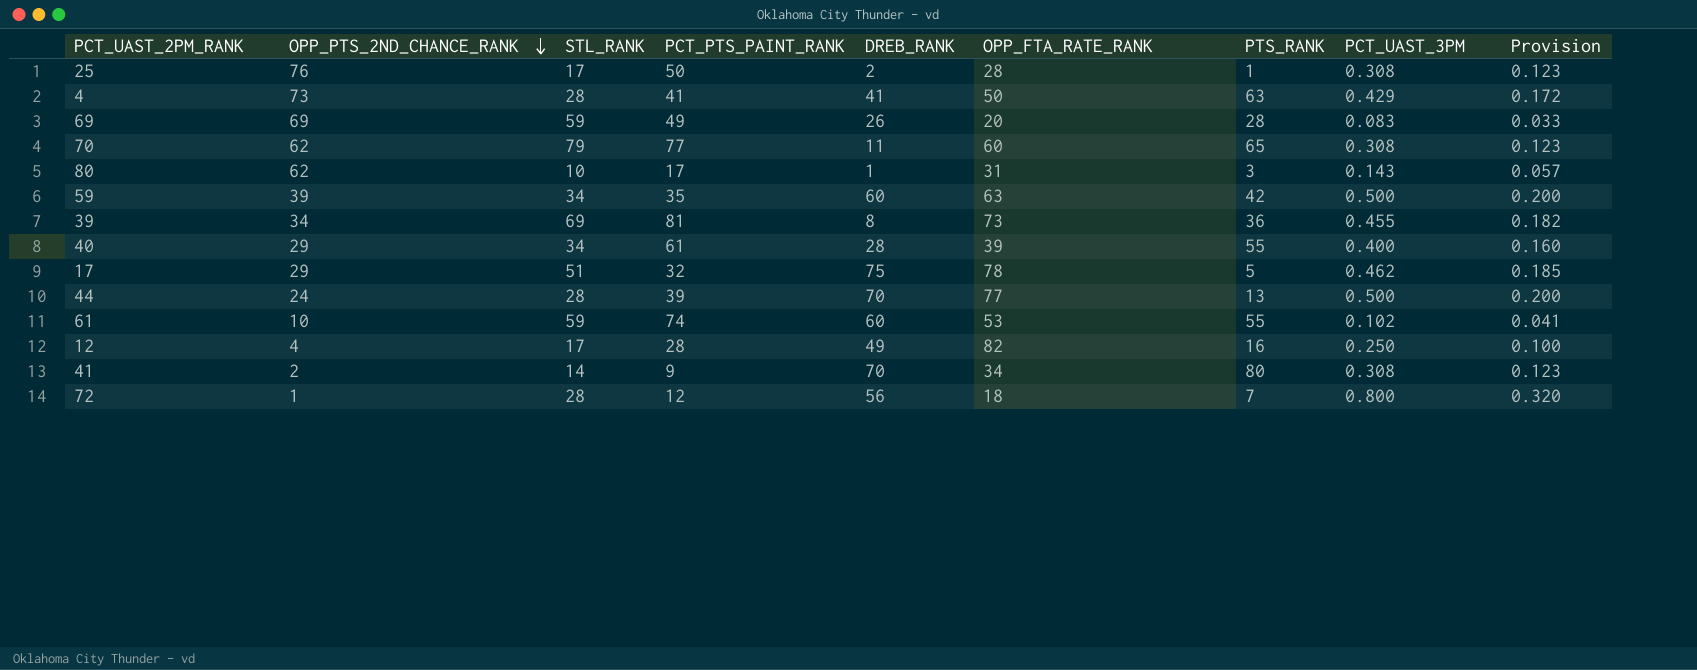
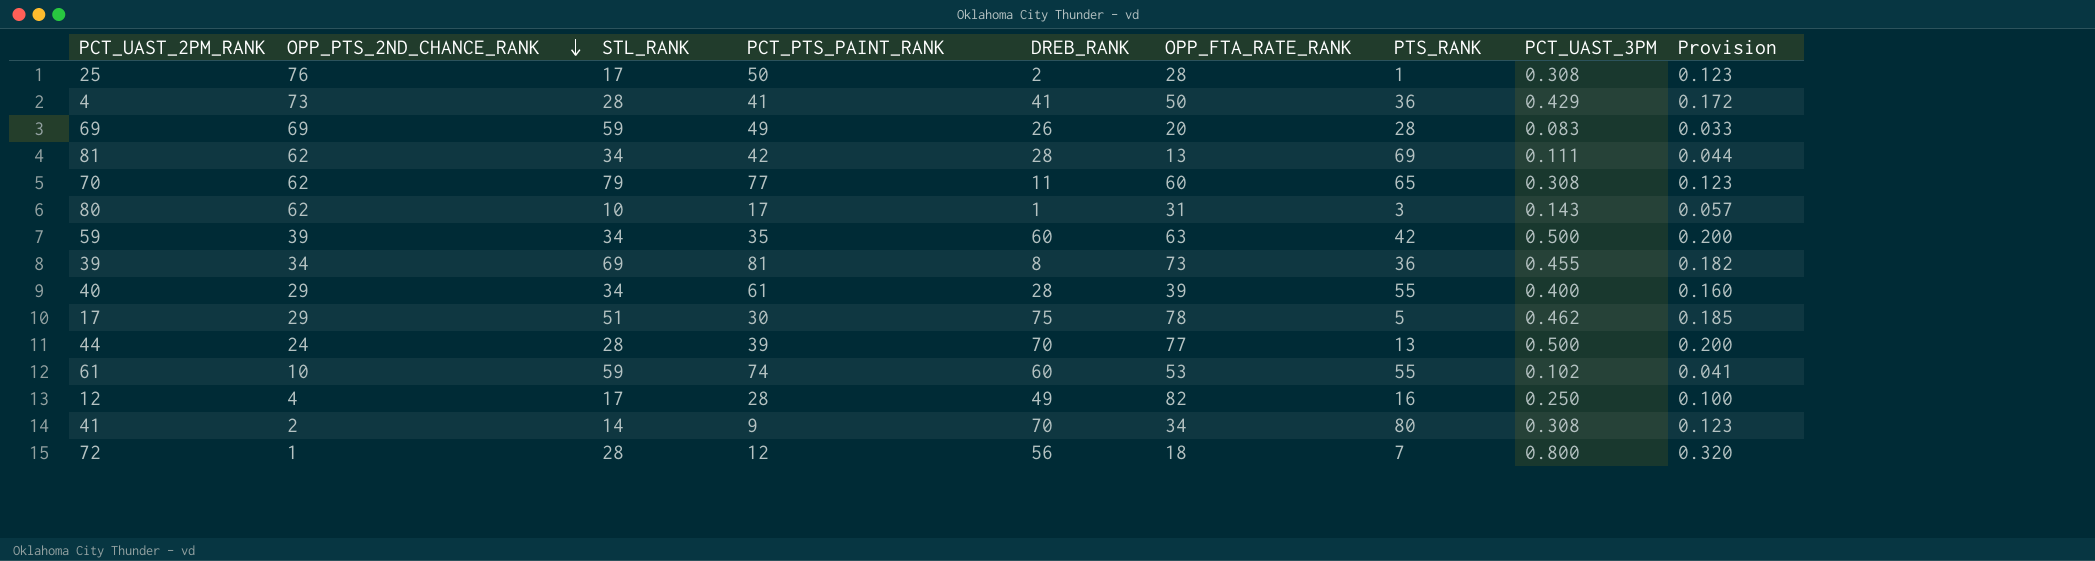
4 | PTS_RANK: 63 -> 36
row 81: none -> 62 | 34 | 42 | 28 | 13 | 69 | 0.111 | 0.044
17 | PCT_PTS_PAINT_RANK: 32 -> 30

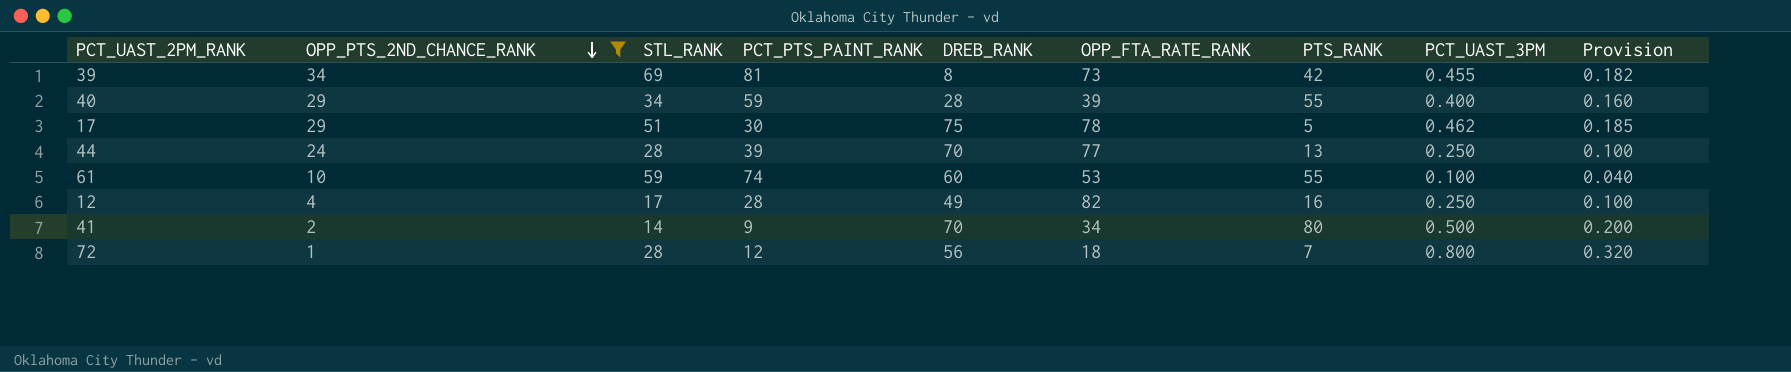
filter: none -> OPP_PTS_2ND_CHANCE_RANK <= 34
39 | PTS_RANK: 36 -> 42
40 | PCT_PTS_PAINT_RANK: 61 -> 59
44 | PCT_UAST_3PM: 0.500 -> 0.250
44 | Provision: 0.200 -> 0.100
61 | PCT_UAST_3PM: 0.102 -> 0.100
61 | Provision: 0.041 -> 0.040
41 | PCT_UAST_3PM: 0.308 -> 0.500
41 | Provision: 0.123 -> 0.200

